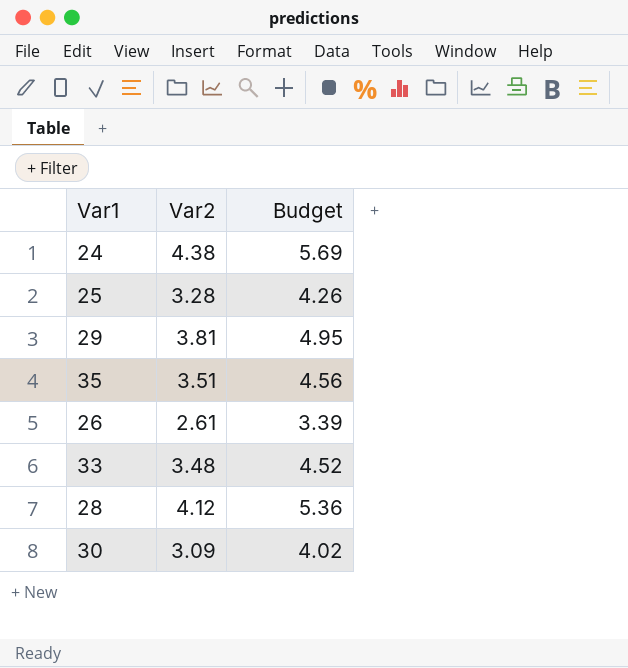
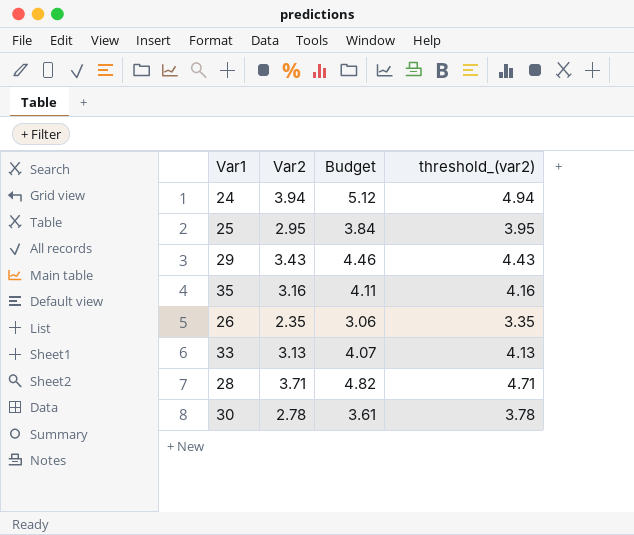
column threshold_(var2) | formula: none -> [Var2] + 1
24 | Var2: 4.38 -> 3.94
24 | Budget: 5.69 -> 5.12
25 | Var2: 3.28 -> 2.95
25 | Budget: 4.26 -> 3.84
29 | Var2: 3.81 -> 3.43
29 | Budget: 4.95 -> 4.46
35 | Var2: 3.51 -> 3.16
35 | Budget: 4.56 -> 4.11
26 | Var2: 2.61 -> 2.35
26 | Budget: 3.39 -> 3.06
33 | Var2: 3.48 -> 3.13
33 | Budget: 4.52 -> 4.07
28 | Var2: 4.12 -> 3.71
28 | Budget: 5.36 -> 4.82
30 | Var2: 3.09 -> 2.78
30 | Budget: 4.02 -> 3.61

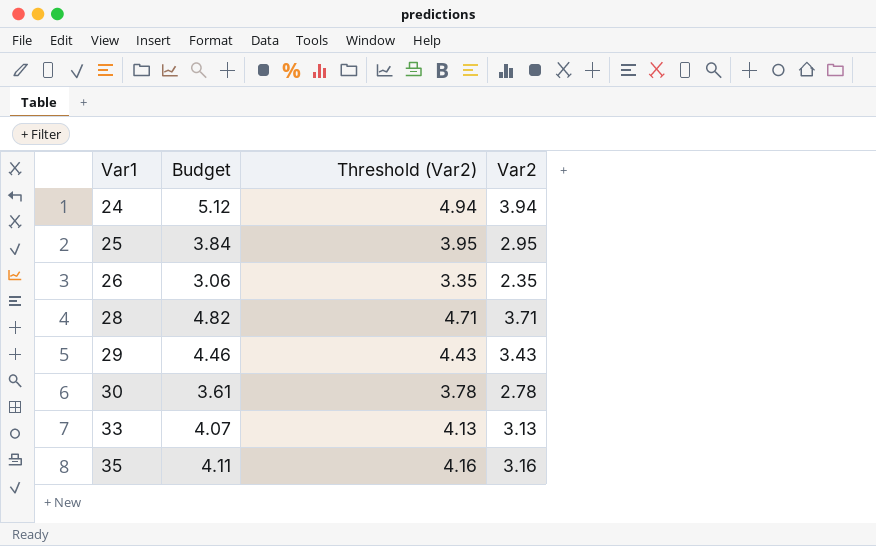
row order: none -> Var1 ascending
column name: threshold_(var2) -> Threshold (Var2)
column Var2 | position: 2 -> 4

